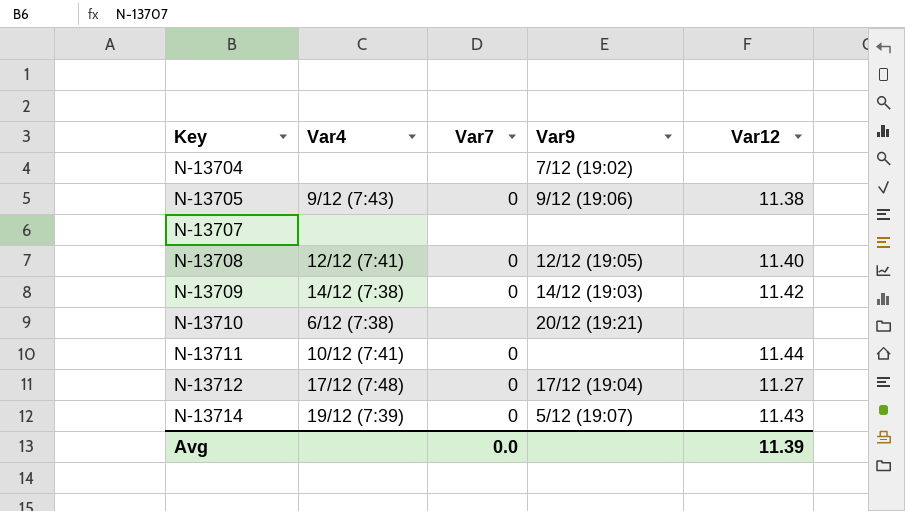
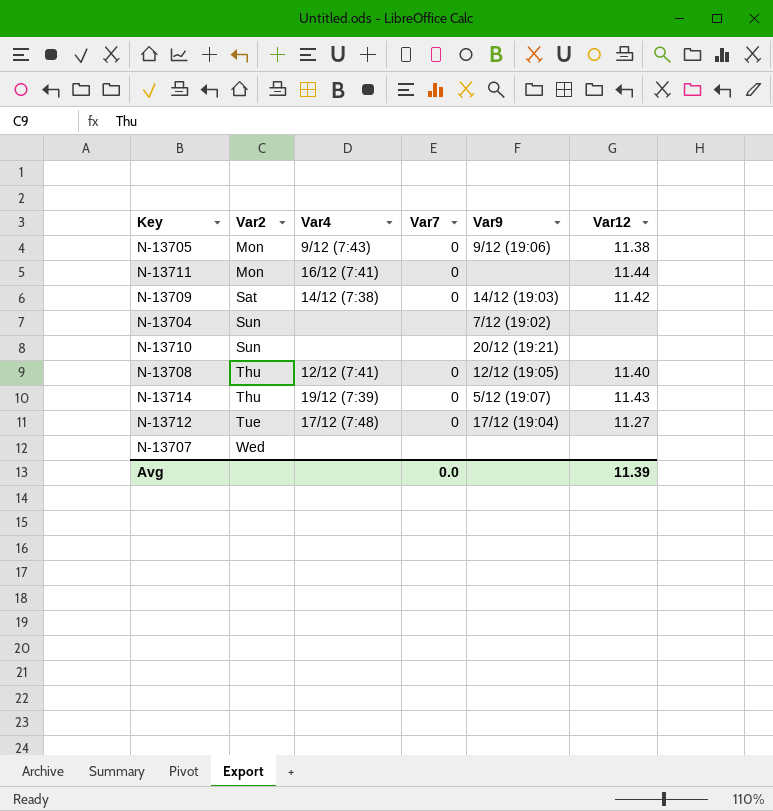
row order: Key ascending -> Var2 ascending
column Var2 | position: none -> 2
N-13711 | Var4: 10/12 (7:41) -> 16/12 (7:41)
N-13710 | Var4: 6/12 (7:38) -> none

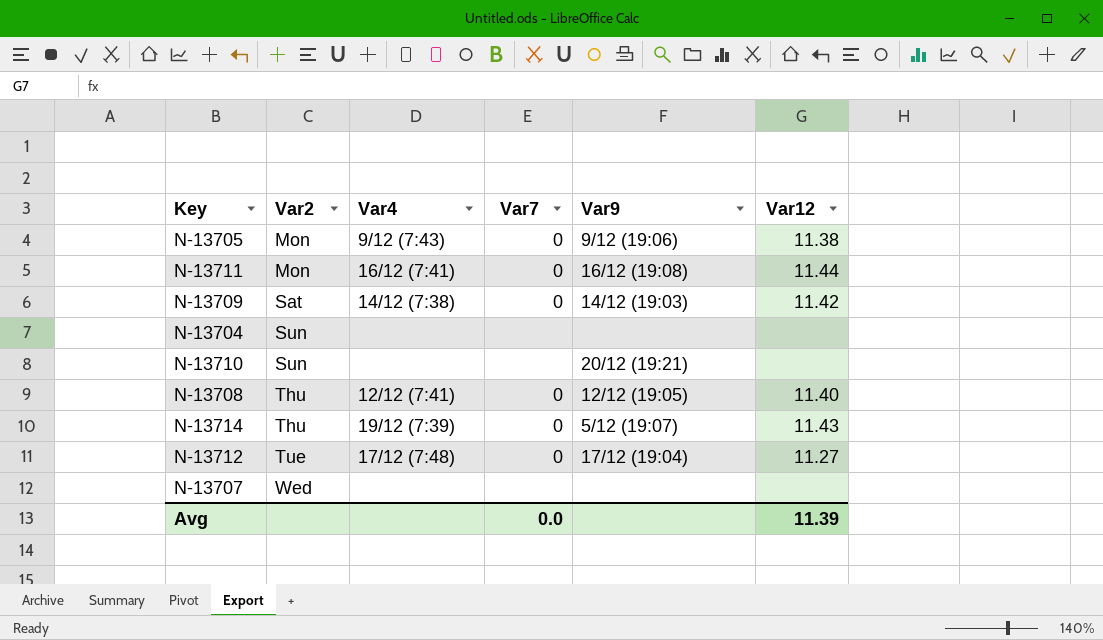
N-13711 | Var9: none -> 16/12 (19:08)
N-13704 | Var9: 7/12 (19:02) -> none

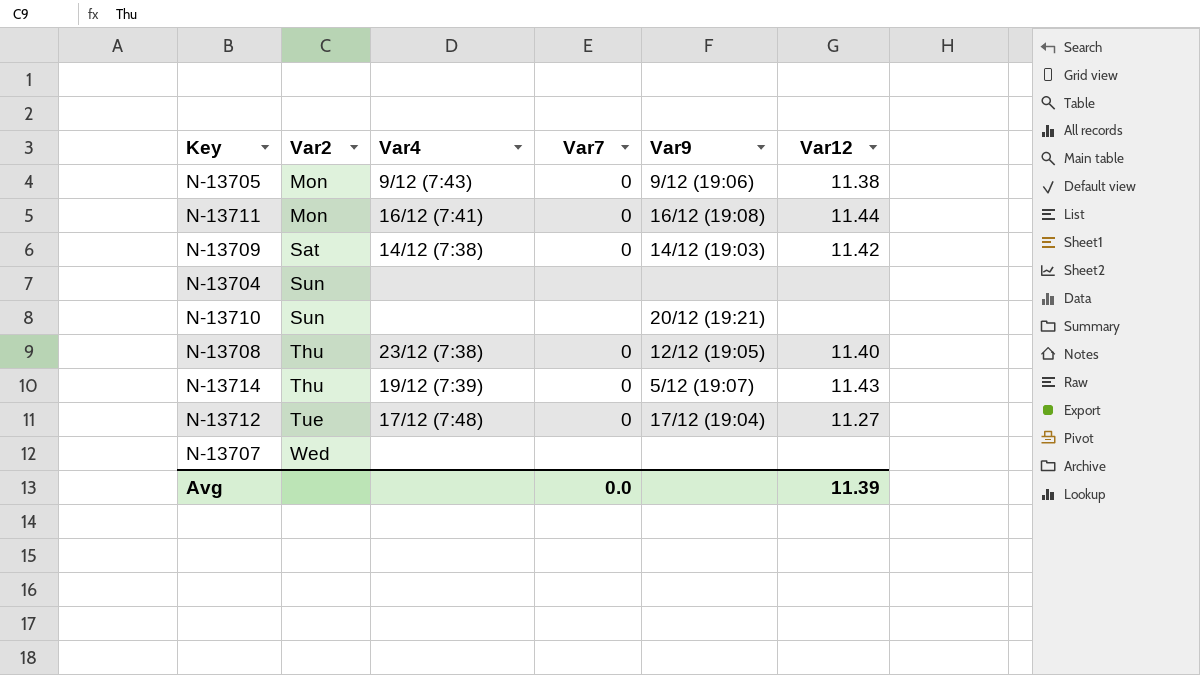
N-13708 | Var4: 12/12 (7:41) -> 23/12 (7:38)

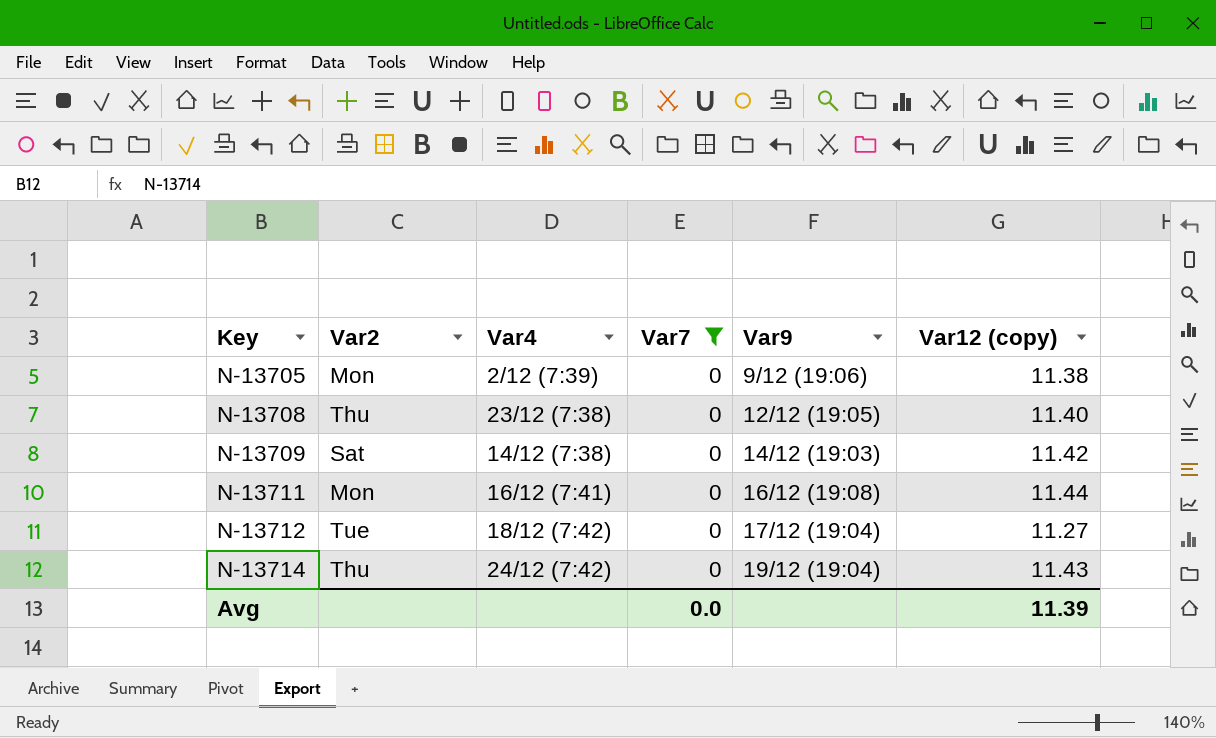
filter: none -> Var7 = 0
row order: Var2 ascending -> Key ascending
column name: Var12 -> Var12 (copy)
N-13705 | Var4: 9/12 (7:43) -> 2/12 (7:39)
N-13712 | Var4: 17/12 (7:48) -> 18/12 (7:42)
N-13714 | Var4: 19/12 (7:39) -> 24/12 (7:42)
N-13714 | Var9: 5/12 (19:07) -> 19/12 (19:04)

